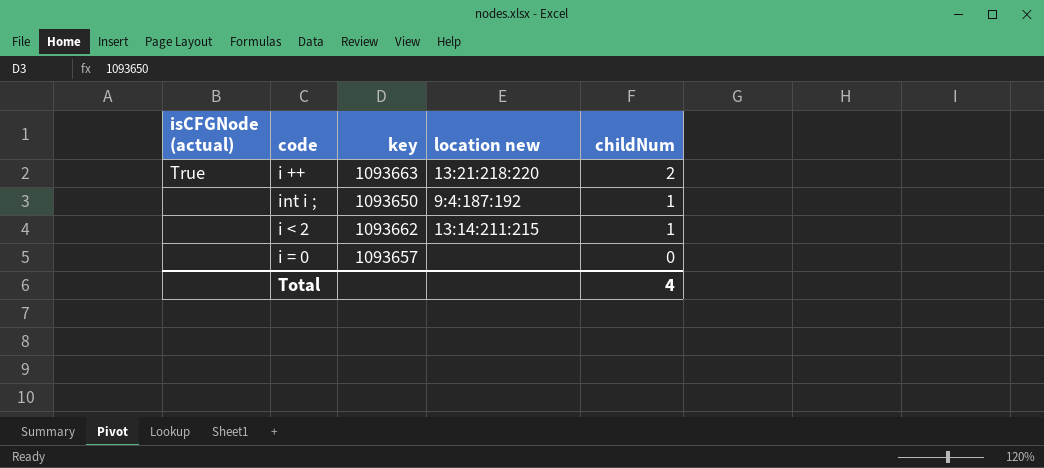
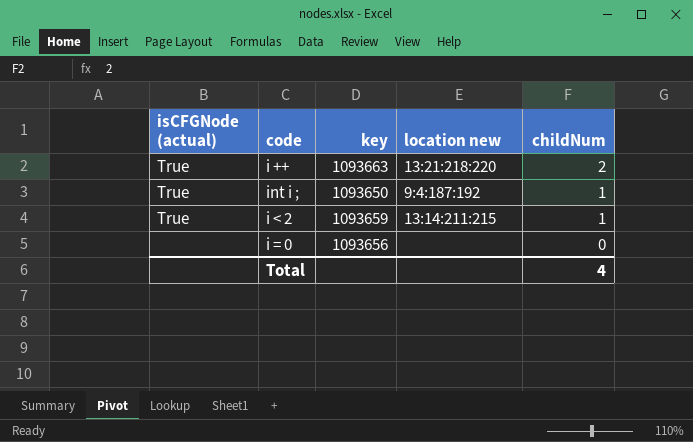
int i ; | isCFGNode (actual): none -> True
i < 2 | isCFGNode (actual): none -> True
i < 2 | key: 1093662 -> 1093659
i = 0 | key: 1093657 -> 1093656

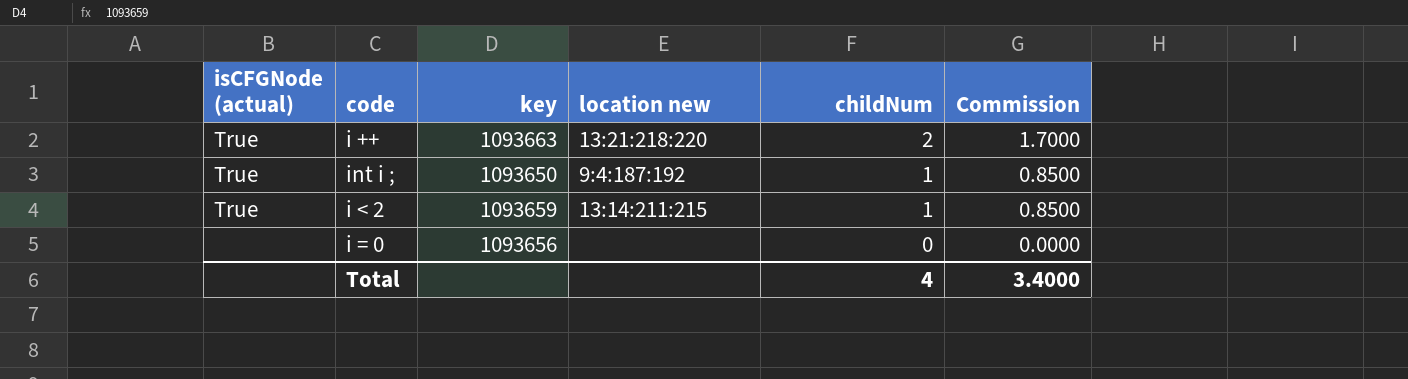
column Commission | formula: none -> [childNum] * 0.85

